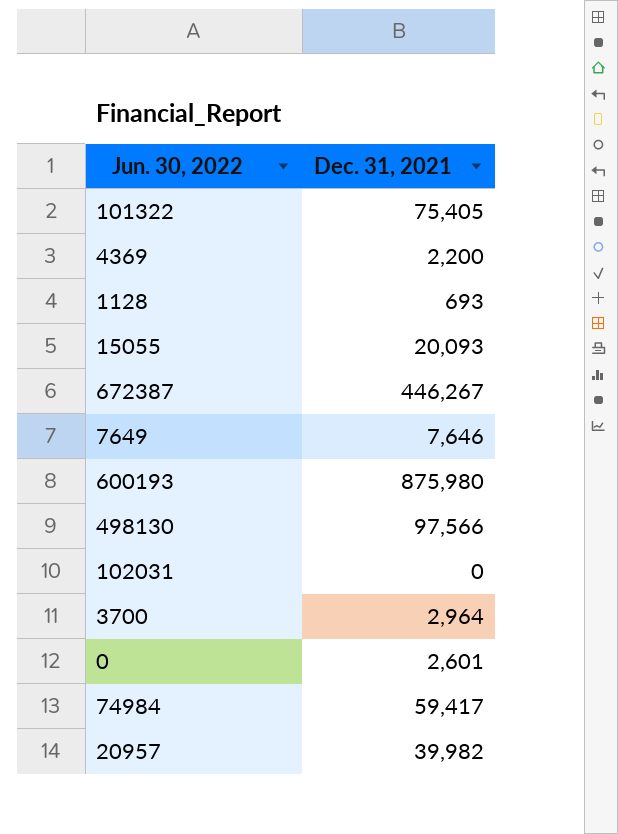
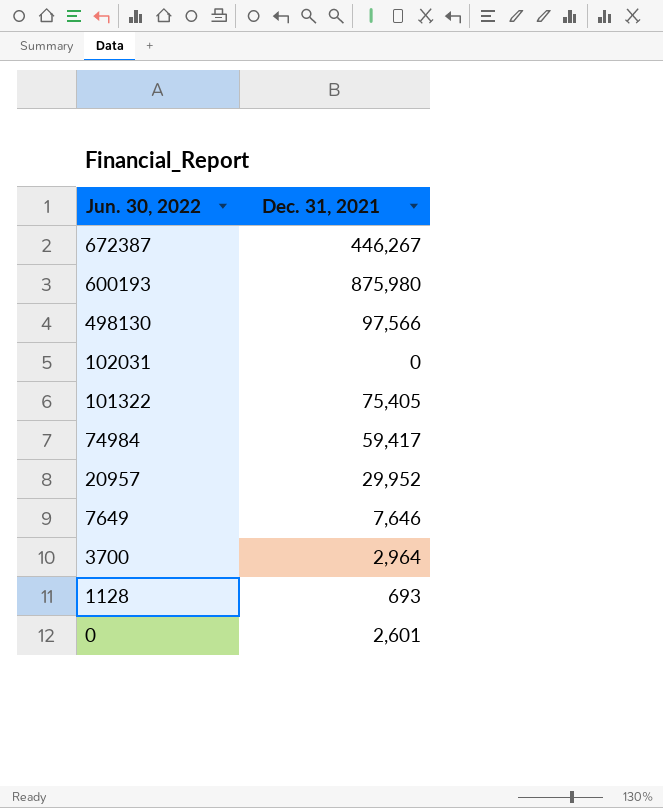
row order: none -> Jun. 30, 2022 descending
row 4369: 2,200 -> none
row 15055: 20,093 -> none
20957 | Dec. 31, 2021: 39,982 -> 29,952

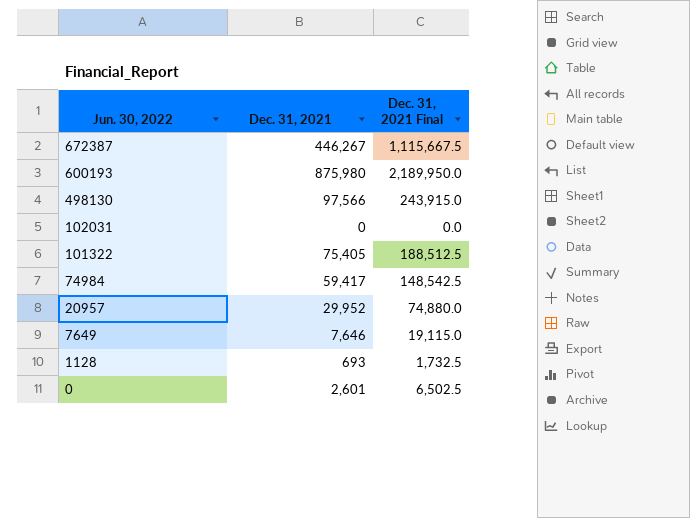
column Dec. 31, 2021 Final | formula: none -> [Dec. 31, 2021] * 2.5
row 3700: 2,964 -> none

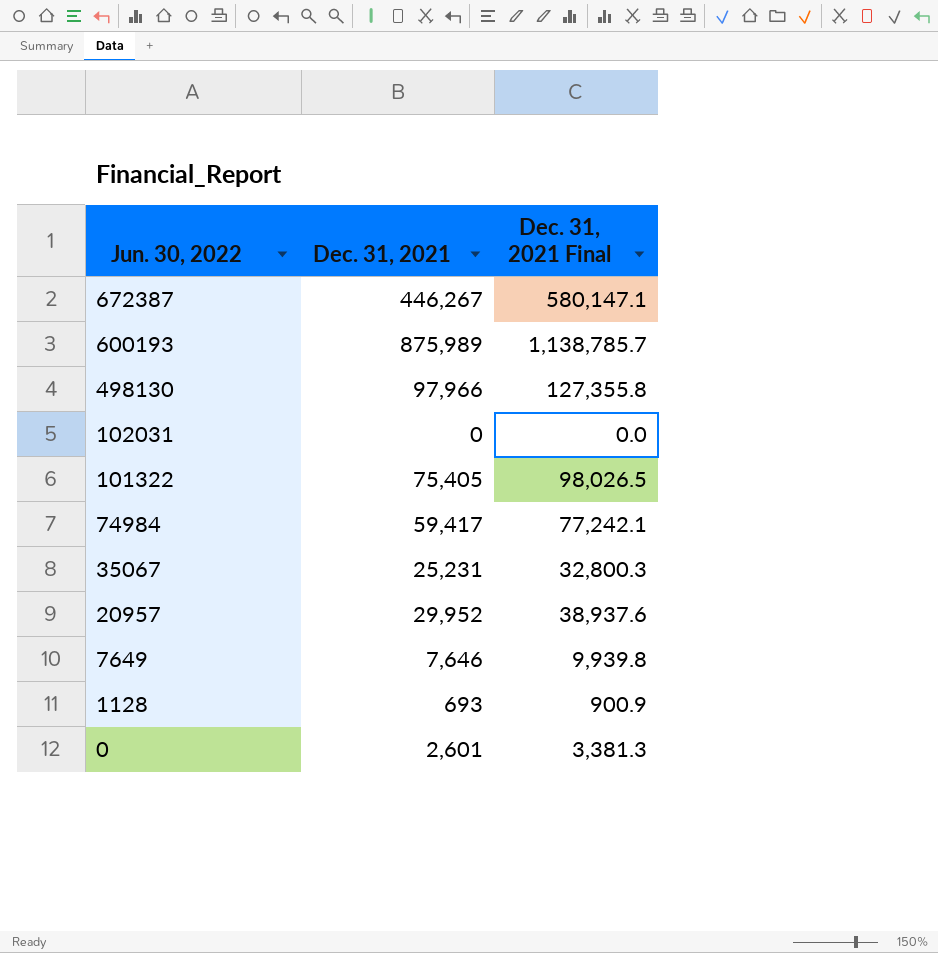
column Dec. 31, 2021 Final | formula: [Dec. 31, 2021] * 2.5 -> [Dec. 31, 2021] * 1.3
600193 | Dec. 31, 2021: 875,980 -> 875,989
498130 | Dec. 31, 2021: 97,566 -> 97,966
row 35067: none -> 25,231 | 32,800.3

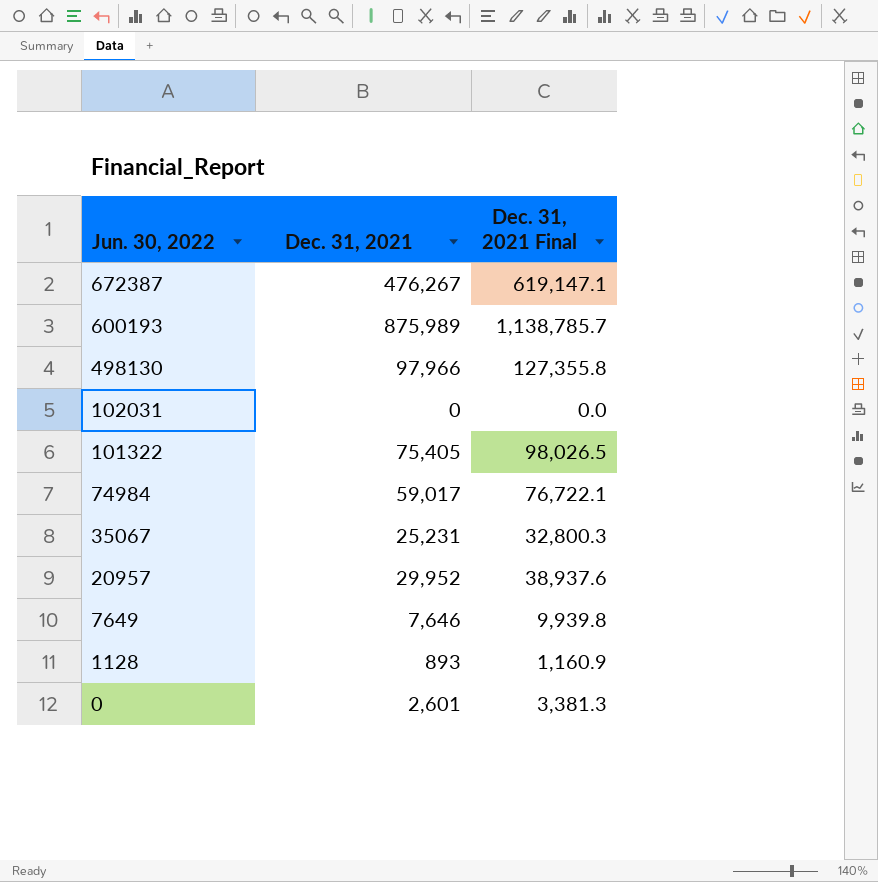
672387 | Dec. 31, 2021: 446,267 -> 476,267
672387 | Dec. 31, 2021 Final: 580,147.1 -> 619,147.1
74984 | Dec. 31, 2021: 59,417 -> 59,017
74984 | Dec. 31, 2021 Final: 77,242.1 -> 76,722.1
1128 | Dec. 31, 2021: 693 -> 893
1128 | Dec. 31, 2021 Final: 900.9 -> 1,160.9

